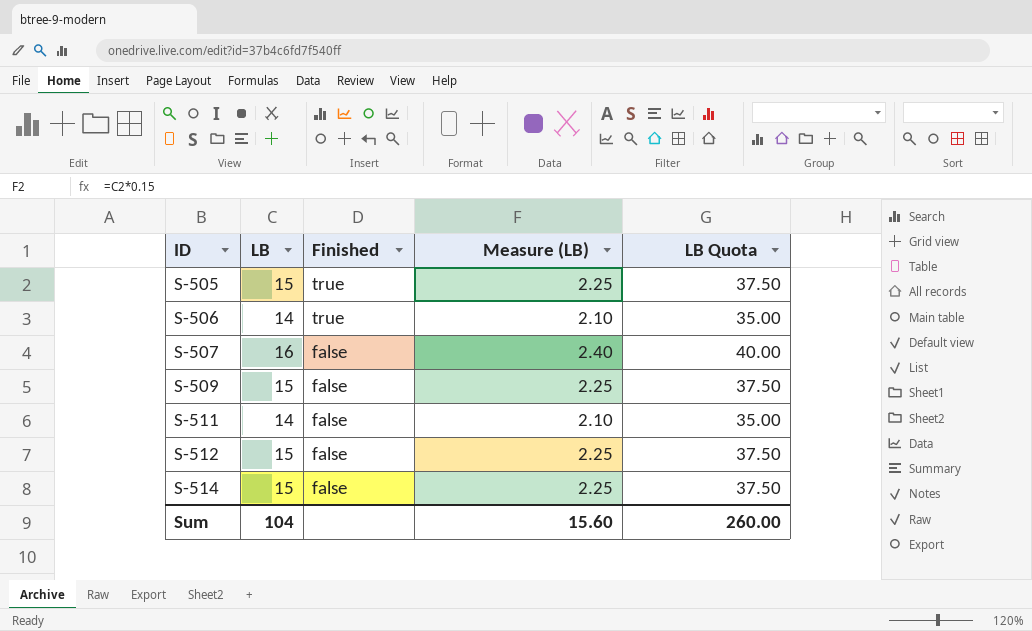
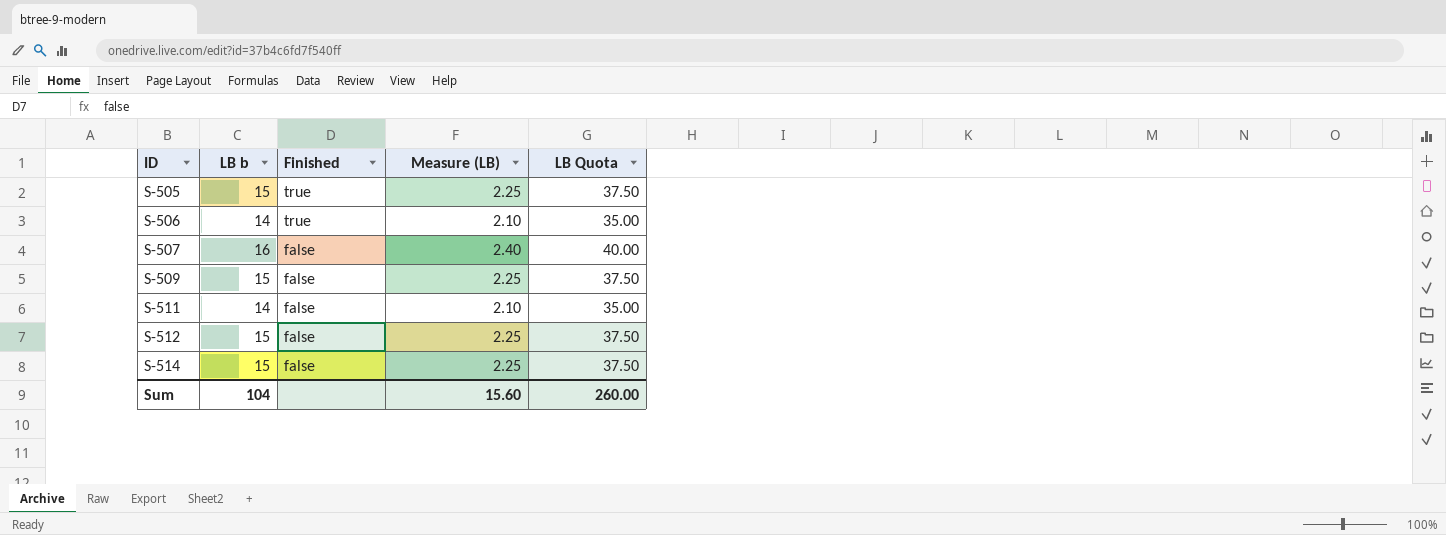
column name: LB -> LB b

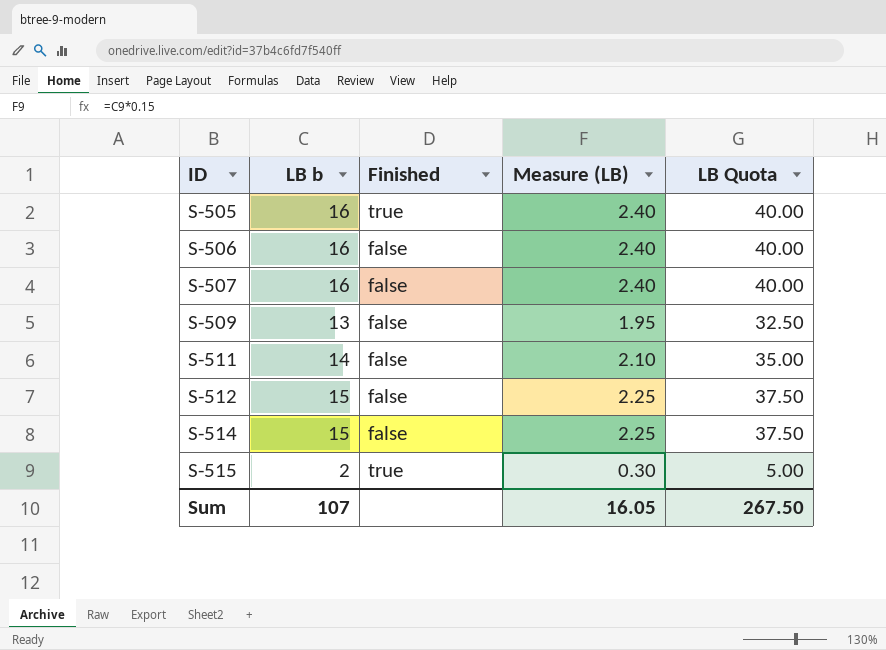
S-505 | LB b: 15 -> 16
S-505 | Measure (LB): 2.25 -> 2.40
S-505 | LB Quota: 37.50 -> 40.00
S-506 | LB b: 14 -> 16
S-506 | Finished: true -> false
S-506 | Measure (LB): 2.10 -> 2.40
S-506 | LB Quota: 35.00 -> 40.00
S-509 | LB b: 15 -> 13
S-509 | Measure (LB): 2.25 -> 1.95
S-509 | LB Quota: 37.50 -> 32.50
row S-515: none -> 2 | true | 0.30 | 5.00
Sum | LB b: 104 -> 107
Sum | Measure (LB): 15.60 -> 16.05
Sum | LB Quota: 260.00 -> 267.50

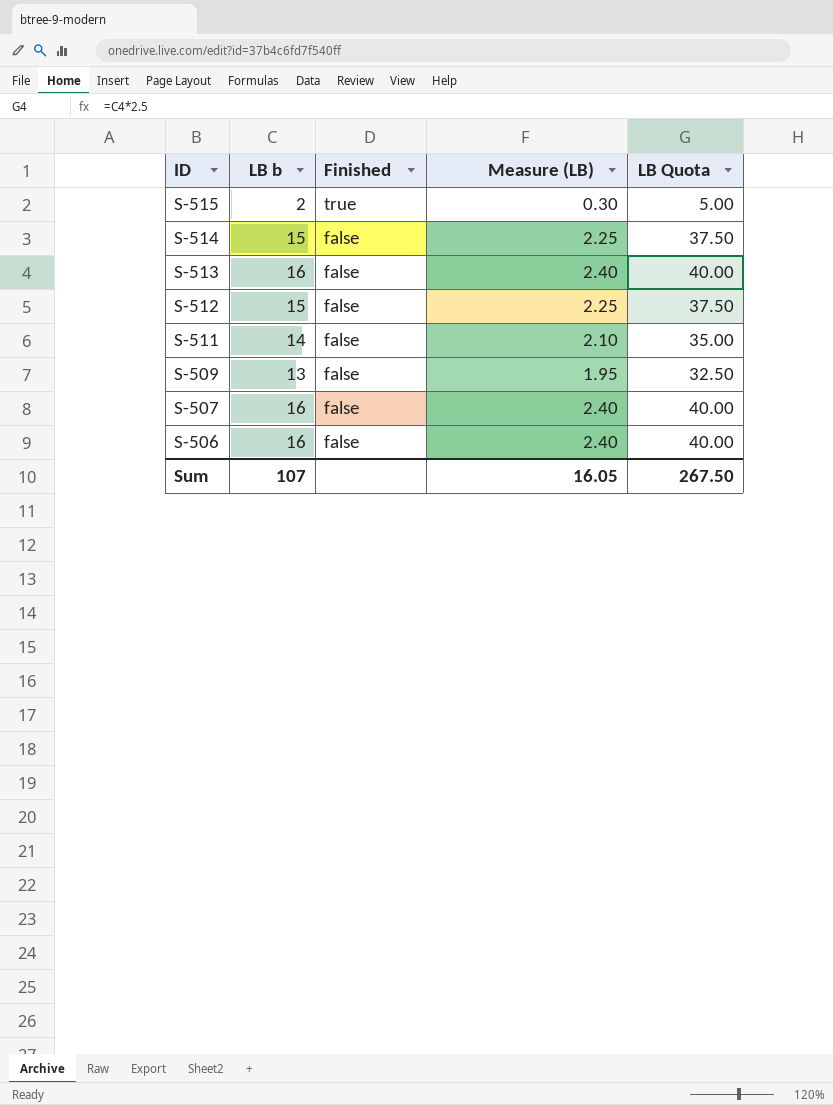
row order: ID ascending -> ID descending
row S-505: 16 | true | 2.40 | 40.00 -> none
row S-513: none -> 16 | false | 2.40 | 40.00

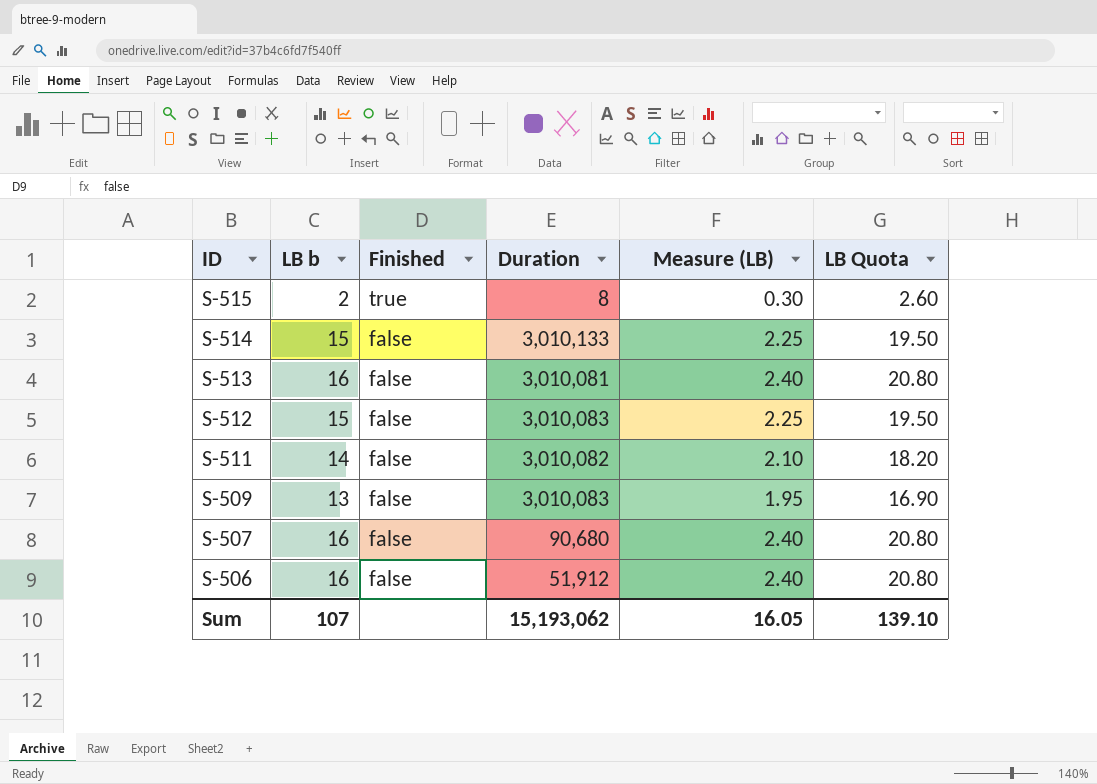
column Duration | position: none -> 4
column LB Quota | formula: [LB b] * 2.5 -> [LB b] * 1.3
Sum | LB Quota: 267.50 -> 139.10

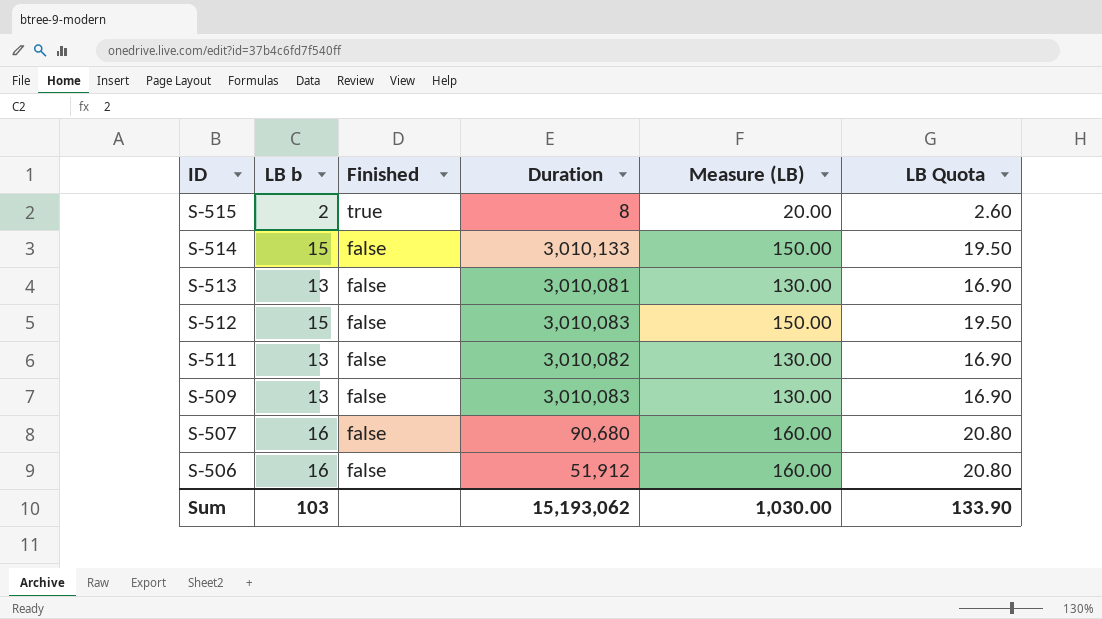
column Measure (LB) | formula: [LB b] * 0.15 -> [LB b] * 10
S-513 | LB b: 16 -> 13
S-513 | LB Quota: 20.80 -> 16.90
S-511 | LB b: 14 -> 13
S-511 | LB Quota: 18.20 -> 16.90
Sum | LB b: 107 -> 103
Sum | Measure (LB): 16.05 -> 1,030.00
Sum | LB Quota: 139.10 -> 133.90

